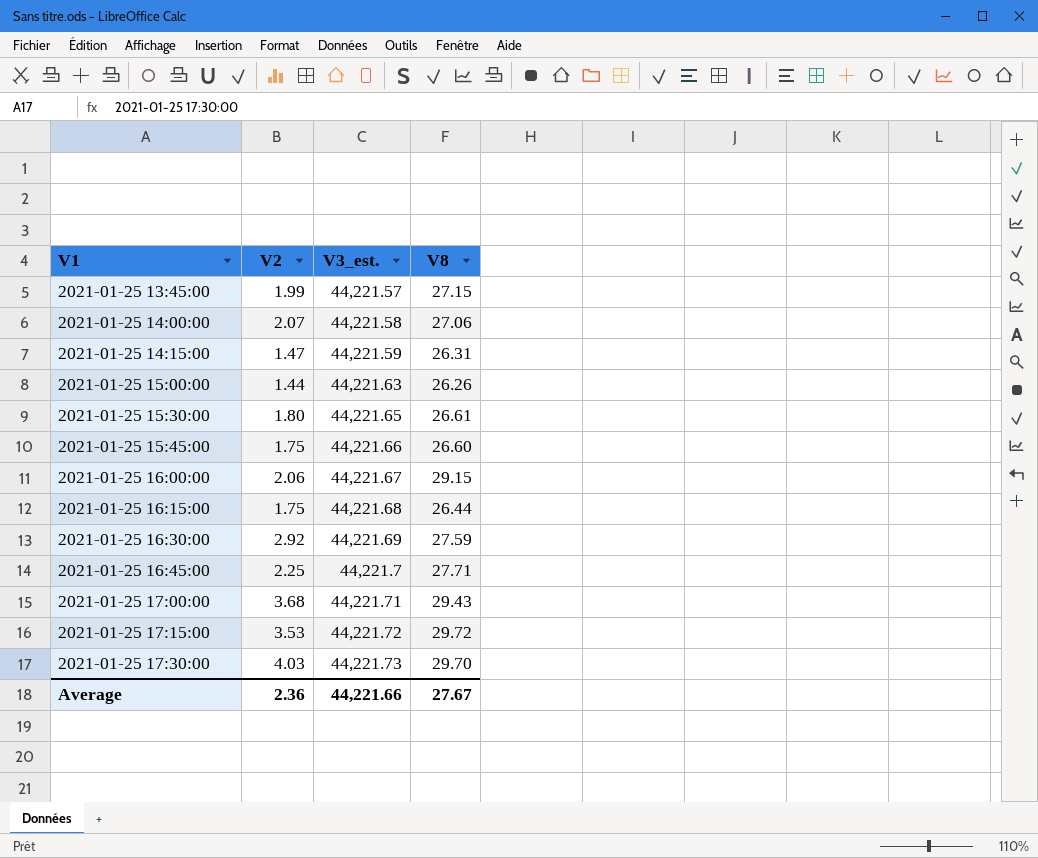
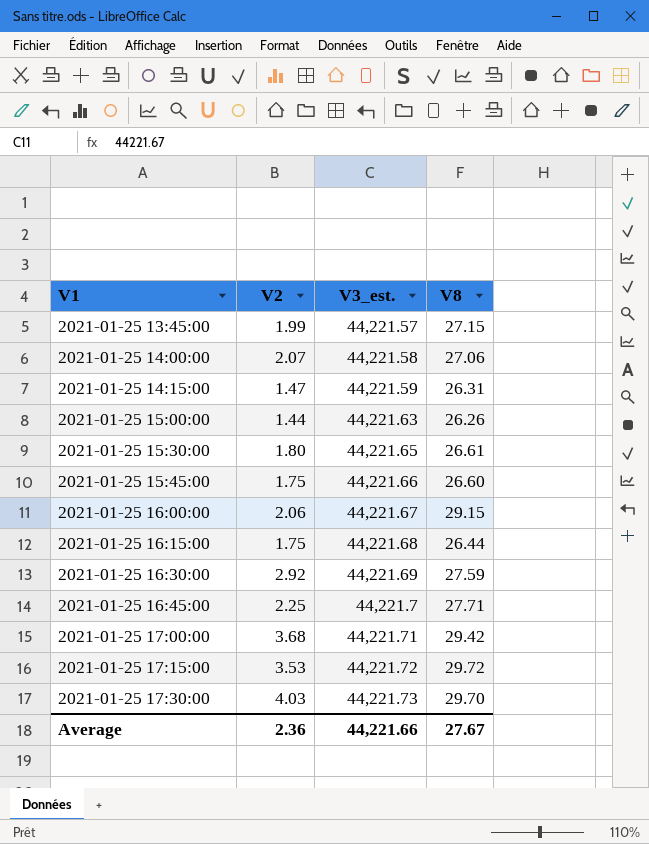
2021-01-25 17:00:00 | V8: 29.43 -> 29.42

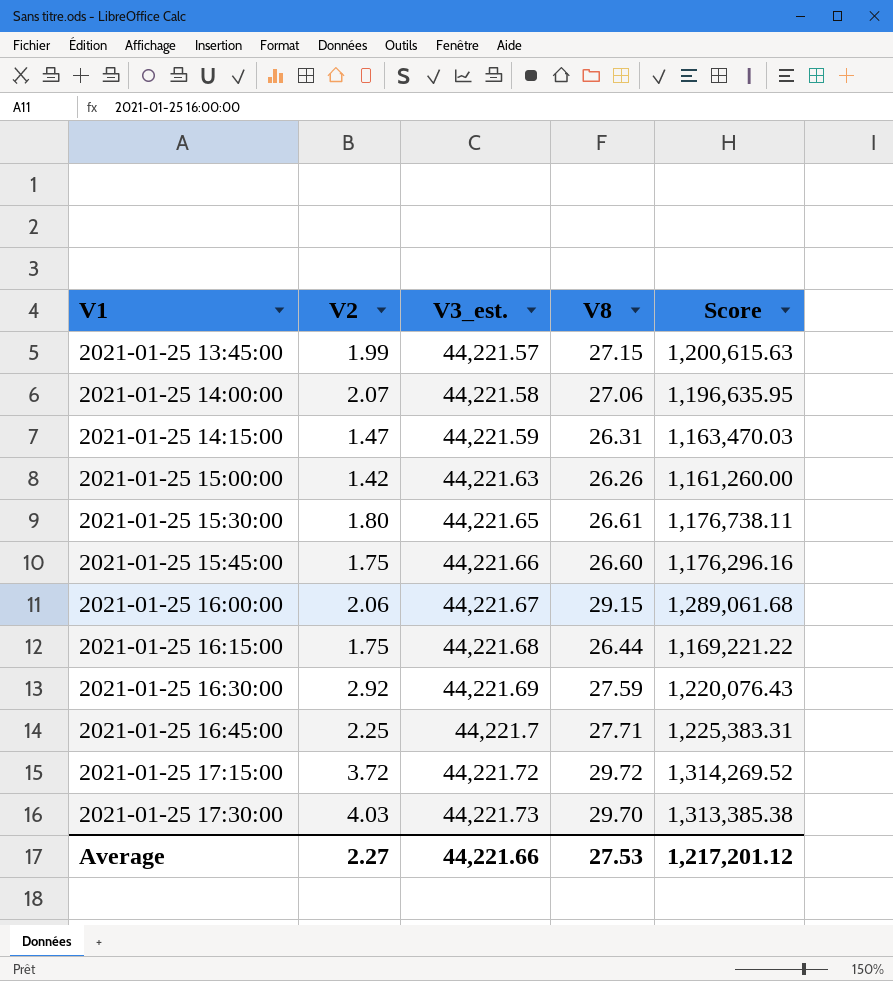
column Score | formula: none -> [V3_est.] * [V8]
row 2021-01-25 17:00:00: 3.68 | 44,221.71 | 29.42 -> none
2021-01-25 15:00:00 | V2: 1.44 -> 1.42
2021-01-25 17:15:00 | V2: 3.53 -> 3.72
Average | V2: 2.36 -> 2.27
Average | V8: 27.67 -> 27.53

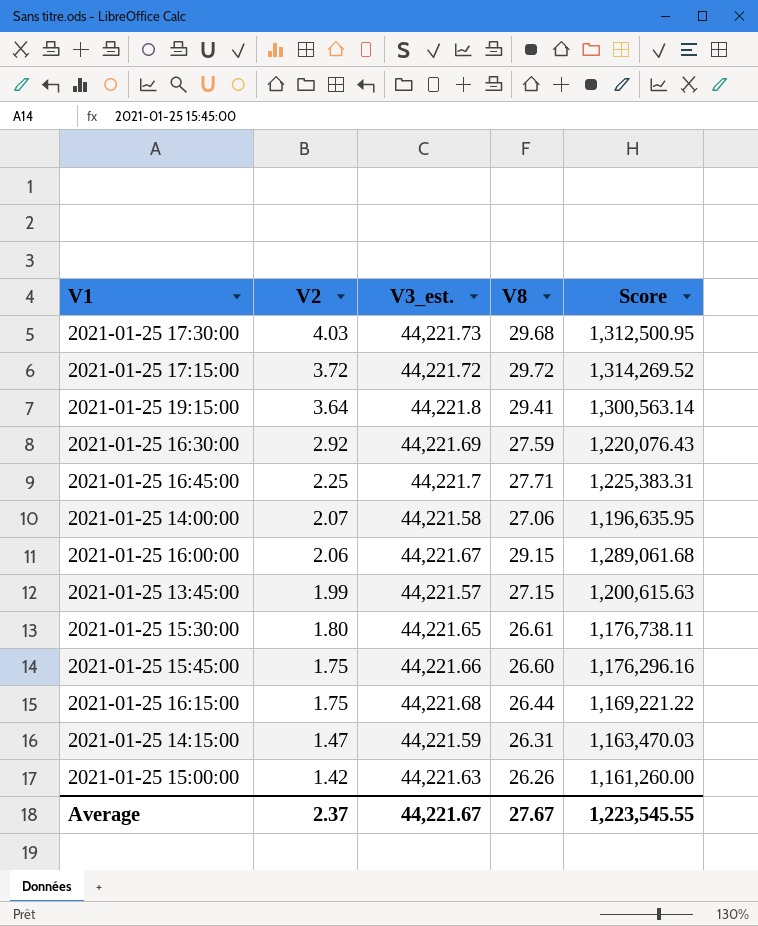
row order: V1 ascending -> V2 descending
2021-01-25 17:30:00 | V8: 29.70 -> 29.68
2021-01-25 17:30:00 | Score: 1,313,385.38 -> 1,312,500.95
row 2021-01-25 19:15:00: none -> 3.64 | 44,221.8 | 29.41 | 1,300,563.14
Average | V2: 2.27 -> 2.37
Average | V3_est.: 44,221.66 -> 44,221.67
Average | V8: 27.53 -> 27.67
Average | Score: 1,217,201.12 -> 1,223,545.55

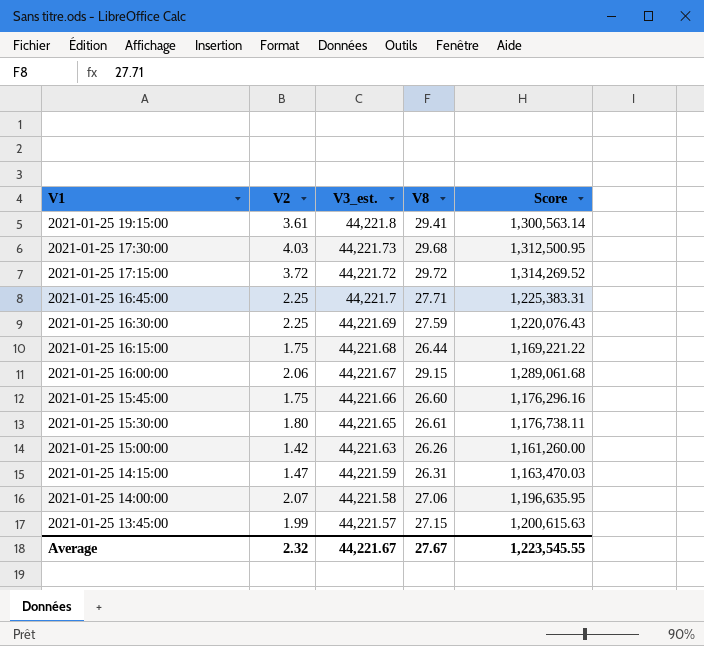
row order: V2 descending -> V1 descending
2021-01-25 19:15:00 | V2: 3.64 -> 3.61
2021-01-25 16:30:00 | V2: 2.92 -> 2.25
Average | V2: 2.37 -> 2.32

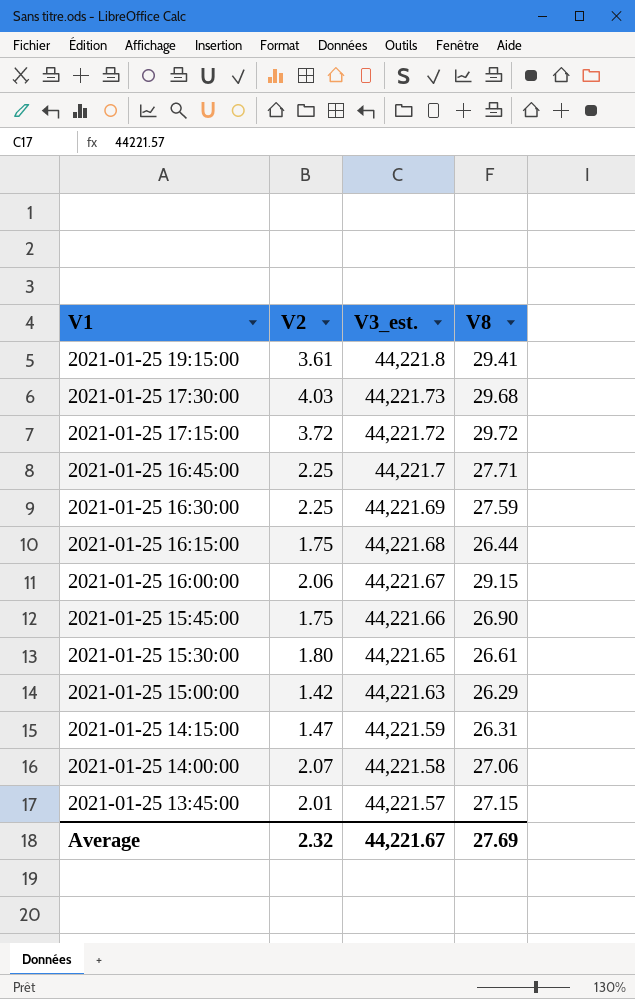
column Score | formula: [V3_est.] * [V8] -> none
2021-01-25 15:45:00 | V8: 26.60 -> 26.90
2021-01-25 15:00:00 | V8: 26.26 -> 26.29
2021-01-25 13:45:00 | V2: 1.99 -> 2.01
Average | V8: 27.67 -> 27.69

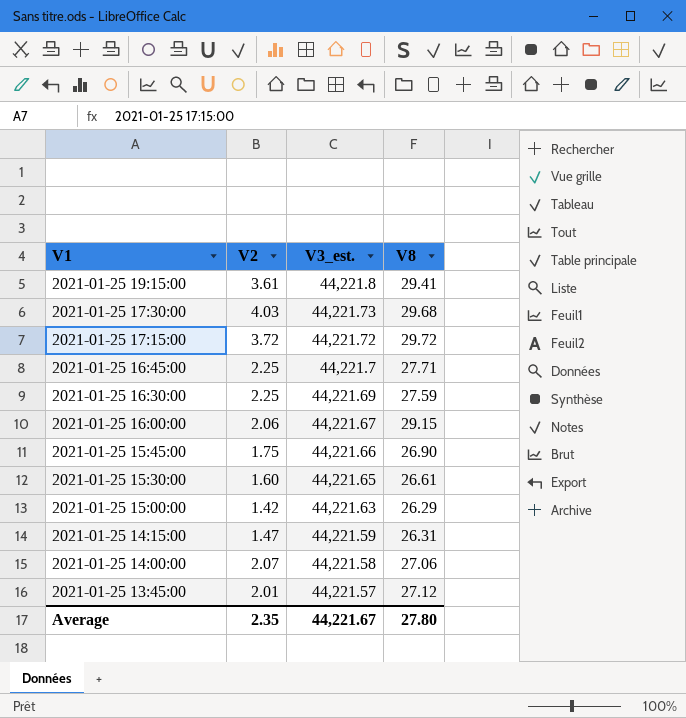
row 2021-01-25 16:15:00: 1.75 | 44,221.68 | 26.44 -> none
2021-01-25 15:30:00 | V2: 1.80 -> 1.60
2021-01-25 13:45:00 | V8: 27.15 -> 27.12
Average | V2: 2.32 -> 2.35
Average | V8: 27.69 -> 27.80

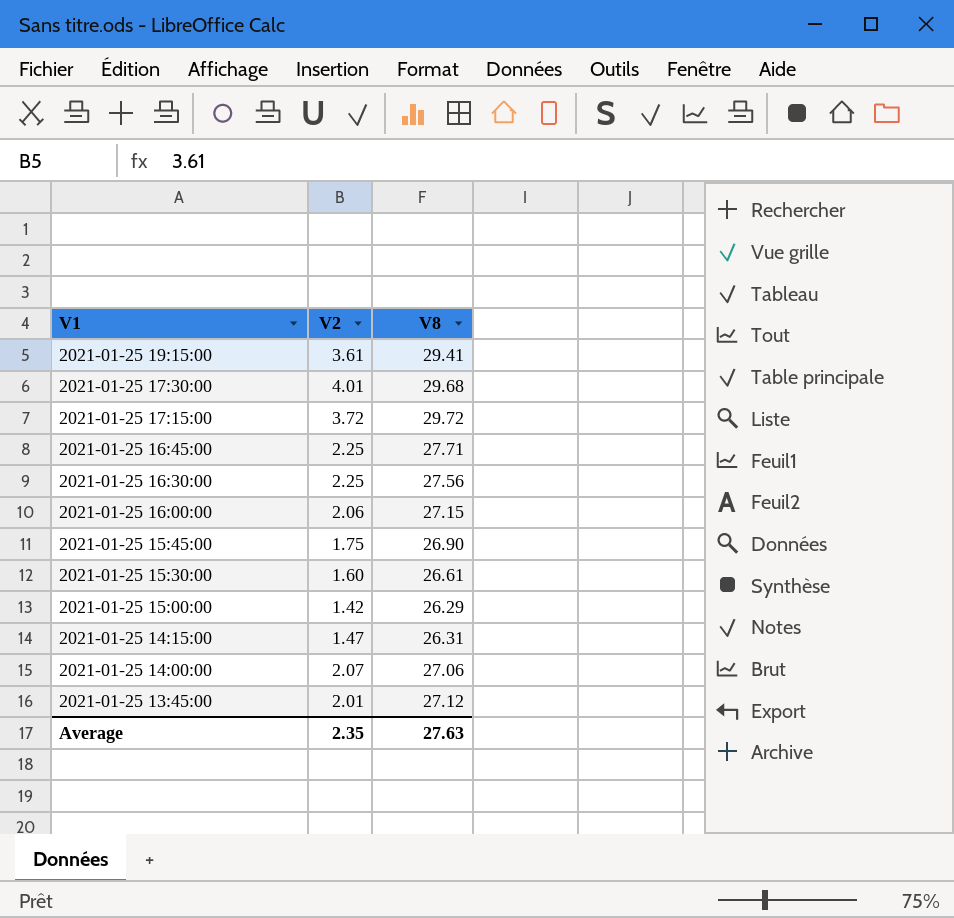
column V3_est. | position: 3 -> none
2021-01-25 17:30:00 | V2: 4.03 -> 4.01
2021-01-25 16:30:00 | V8: 27.59 -> 27.56
2021-01-25 16:00:00 | V8: 29.15 -> 27.15
Average | V8: 27.80 -> 27.63

